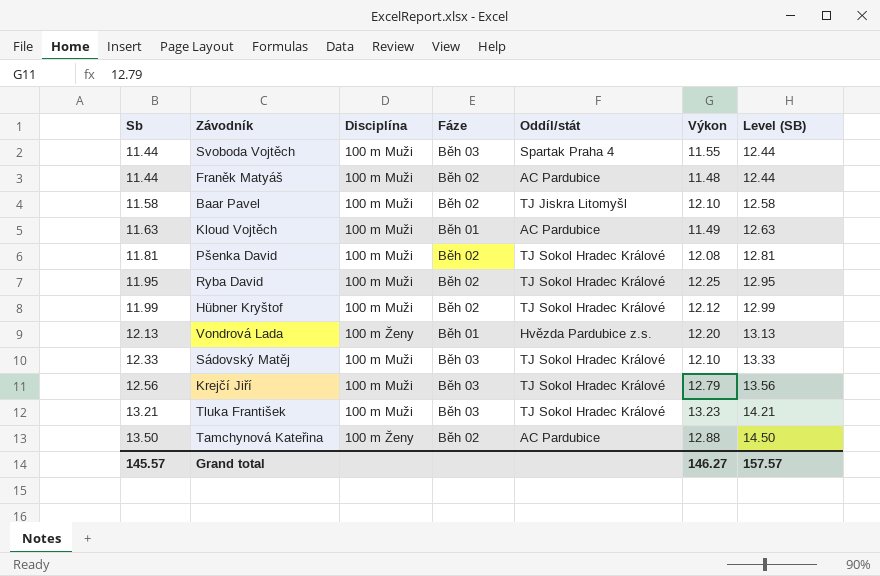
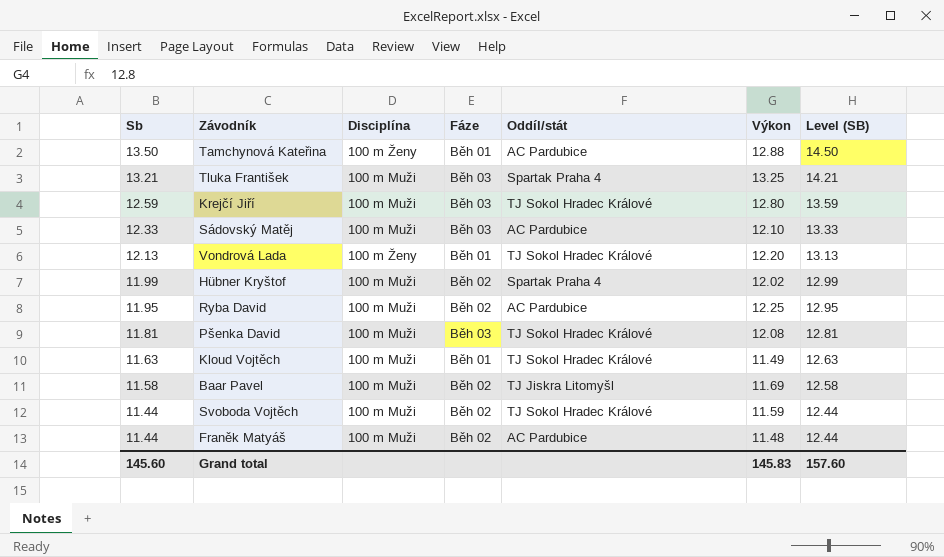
row order: Sb ascending -> Sb descending
Tamchynová Kateřina | Fáze: Běh 02 -> Běh 01
Tluka František | Oddíl/stát: TJ Sokol Hradec Králové -> Spartak Praha 4
Tluka František | Výkon: 13.23 -> 13.25
Krejčí Jiří | Sb: 12.56 -> 12.59
Krejčí Jiří | Výkon: 12.79 -> 12.80
Krejčí Jiří | Level (SB): 13.56 -> 13.59
Sádovský Matěj | Oddíl/stát: TJ Sokol Hradec Králové -> AC Pardubice
Vondrová Lada | Oddíl/stát: Hvězda Pardubice z.s. -> TJ Sokol Hradec Králové
Hübner Kryštof | Oddíl/stát: TJ Sokol Hradec Králové -> Spartak Praha 4
Hübner Kryštof | Výkon: 12.12 -> 12.02
Ryba David | Oddíl/stát: TJ Sokol Hradec Králové -> AC Pardubice
Pšenka David | Fáze: Běh 02 -> Běh 03
Kloud Vojtěch | Oddíl/stát: AC Pardubice -> TJ Sokol Hradec Králové
Baar Pavel | Výkon: 12.10 -> 11.69
Svoboda Vojtěch | Fáze: Běh 03 -> Běh 02
Svoboda Vojtěch | Oddíl/stát: Spartak Praha 4 -> TJ Sokol Hradec Králové
Svoboda Vojtěch | Výkon: 11.55 -> 11.59
Grand total | Sb: 145.57 -> 145.60
Grand total | Výkon: 146.27 -> 145.83
Grand total | Level (SB): 157.57 -> 157.60

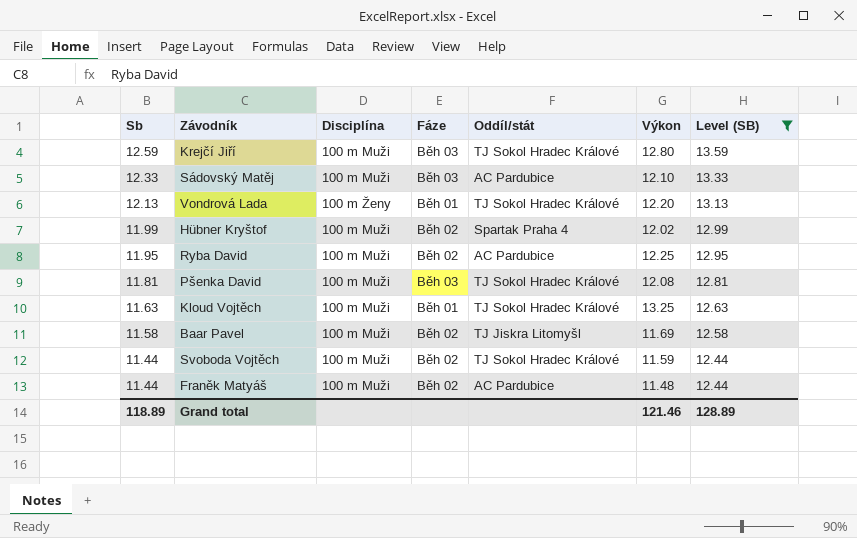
filter: none -> Level (SB) <= 13.59
Kloud Vojtěch | Výkon: 11.49 -> 13.25
Grand total | Sb: 145.60 -> 118.89
Grand total | Výkon: 145.83 -> 121.46
Grand total | Level (SB): 157.60 -> 128.89

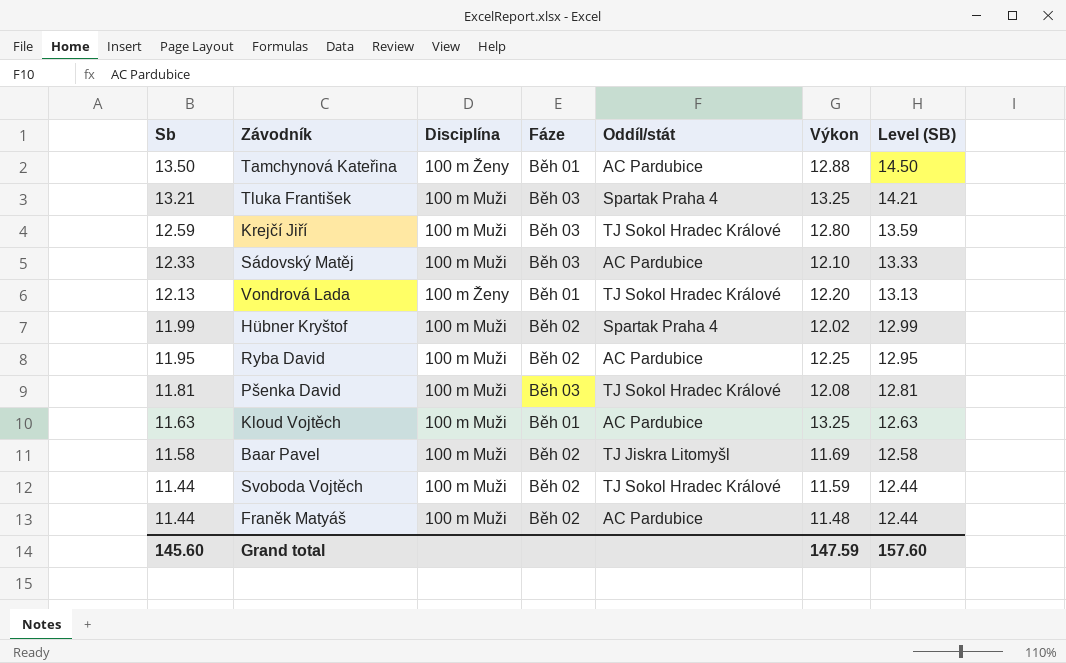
filter: Level (SB) <= 13.59 -> none
Kloud Vojtěch | Oddíl/stát: TJ Sokol Hradec Králové -> AC Pardubice
Grand total | Sb: 118.89 -> 145.60
Grand total | Výkon: 121.46 -> 147.59
Grand total | Level (SB): 128.89 -> 157.60

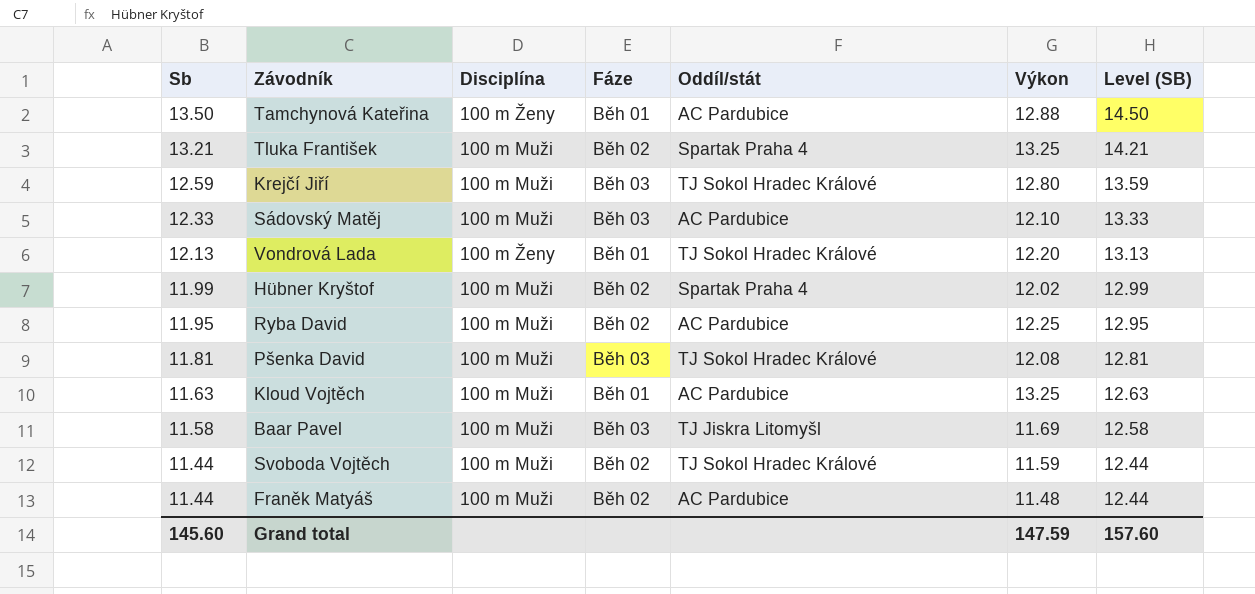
Tluka František | Fáze: Běh 03 -> Běh 02
Baar Pavel | Fáze: Běh 02 -> Běh 03

